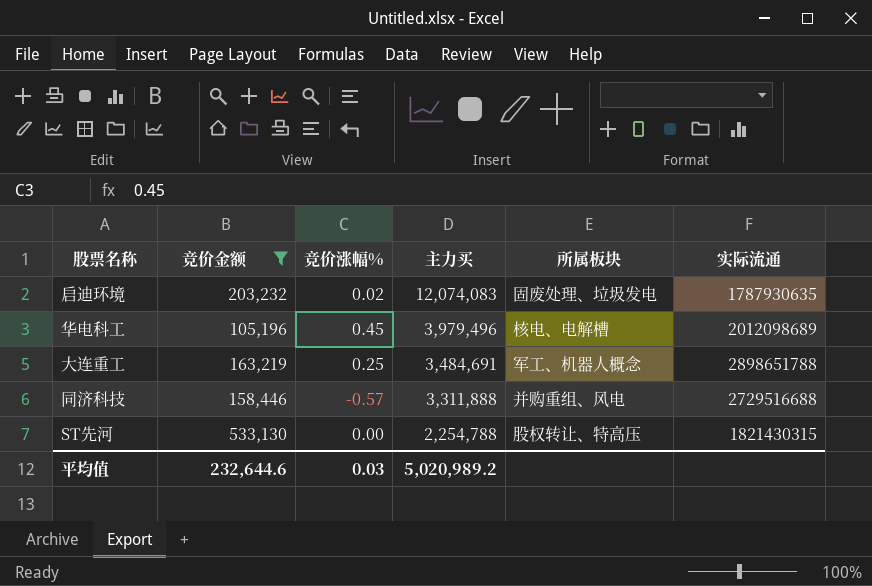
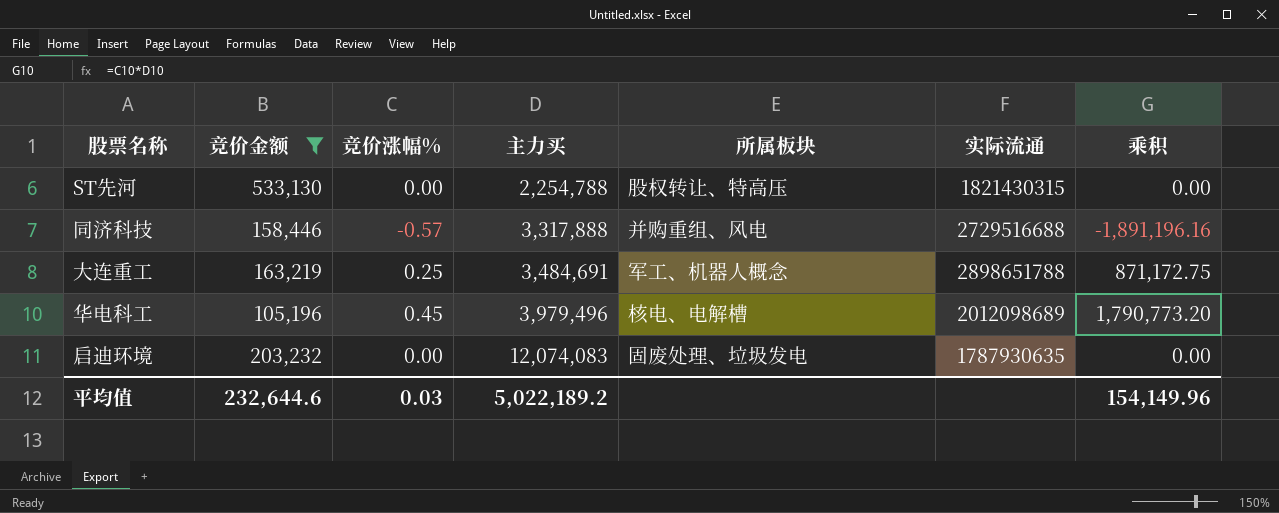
row order: 主力买 descending -> 主力买 ascending
column 乘积 | formula: none -> [竞价涨幅%] * [主力买]
同济科技 | 主力买: 3,311,888 -> 3,317,888
启迪环境 | 竞价涨幅%: 0.02 -> 0.00
平均值 | 主力买: 5,020,989.2 -> 5,022,189.2

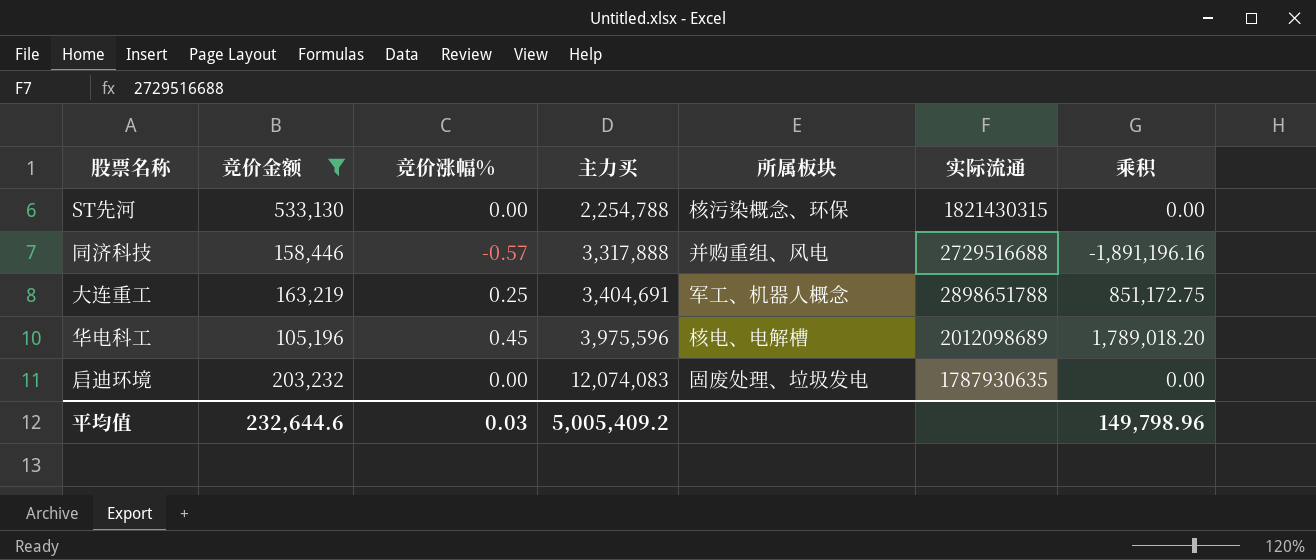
ST先河 | 所属板块: 股权转让、特高压 -> 核污染概念、环保
大连重工 | 主力买: 3,484,691 -> 3,404,691
大连重工 | 乘积: 871,172.75 -> 851,172.75
华电科工 | 主力买: 3,979,496 -> 3,975,596
华电科工 | 乘积: 1,790,773.20 -> 1,789,018.20
平均值 | 主力买: 5,022,189.2 -> 5,005,409.2
平均值 | 乘积: 154,149.96 -> 149,798.96

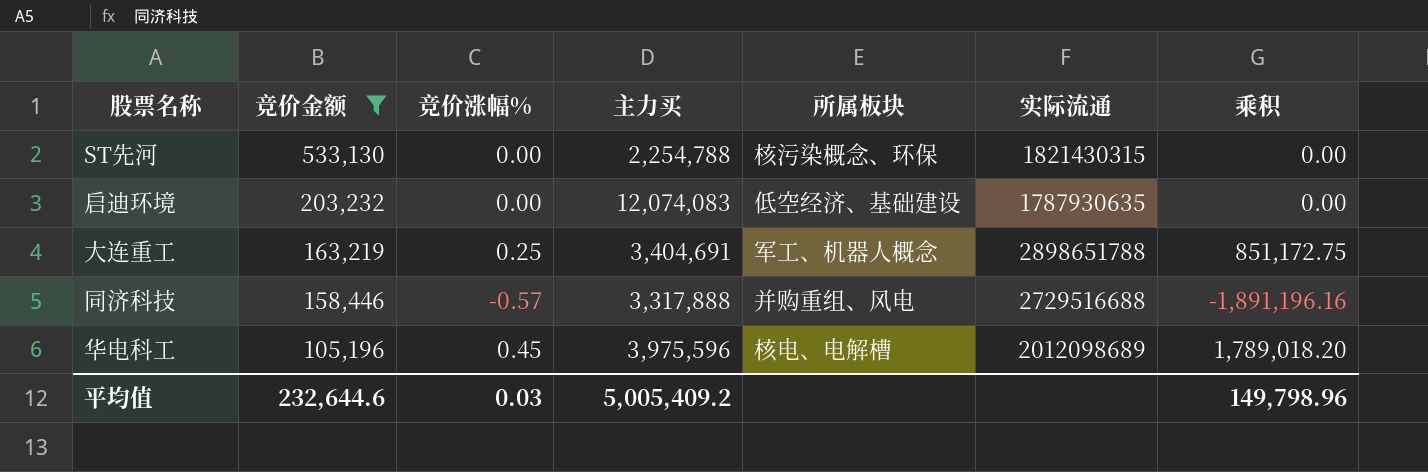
row order: 主力买 ascending -> 竞价金额 descending
启迪环境 | 所属板块: 固废处理、垃圾发电 -> 低空经济、基础建设

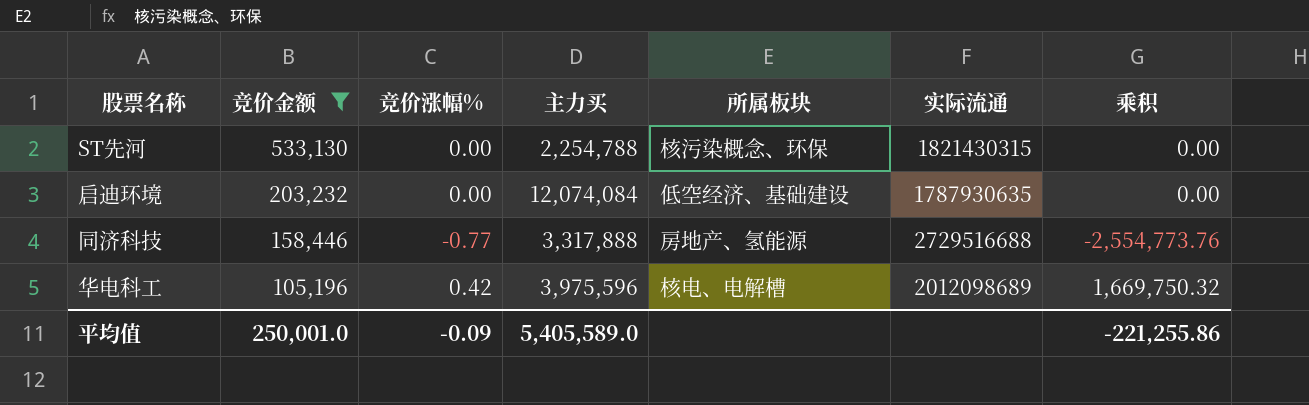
row 大连重工: 163,219 | 0.25 | 3,404,691 | 军工、机器人概念 | 2898651788 | 851,172.75 -> none
启迪环境 | 主力买: 12,074,083 -> 12,074,084
同济科技 | 竞价涨幅%: -0.57 -> -0.77
同济科技 | 所属板块: 并购重组、风电 -> 房地产、氢能源
同济科技 | 乘积: -1,891,196.16 -> -2,554,773.76
华电科工 | 竞价涨幅%: 0.45 -> 0.42
华电科工 | 乘积: 1,789,018.20 -> 1,669,750.32
平均值 | 竞价金额: 232,644.6 -> 250,001.0
平均值 | 竞价涨幅%: 0.03 -> -0.09
平均值 | 主力买: 5,005,409.2 -> 5,405,589.0
平均值 | 乘积: 149,798.96 -> -221,255.86

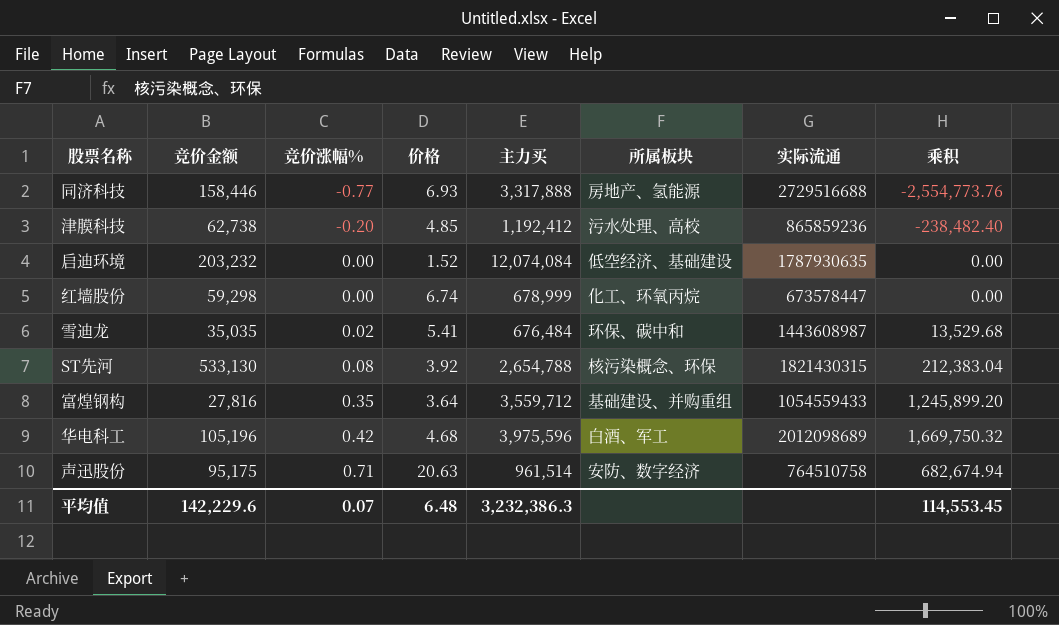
filter: 竞价金额 >= 105,196 -> none
row order: 竞价金额 descending -> 竞价涨幅% ascending
column 价格 | position: none -> 4
ST先河 | 竞价涨幅%: 0.00 -> 0.08
ST先河 | 主力买: 2,254,788 -> 2,654,788
ST先河 | 乘积: 0.00 -> 212,383.04
华电科工 | 所属板块: 核电、电解槽 -> 白酒、军工
平均值 | 竞价金额: 250,001.0 -> 142,229.6
平均值 | 竞价涨幅%: -0.09 -> 0.07
平均值 | 主力买: 5,405,589.0 -> 3,232,386.3
平均值 | 乘积: -221,255.86 -> 114,553.45

